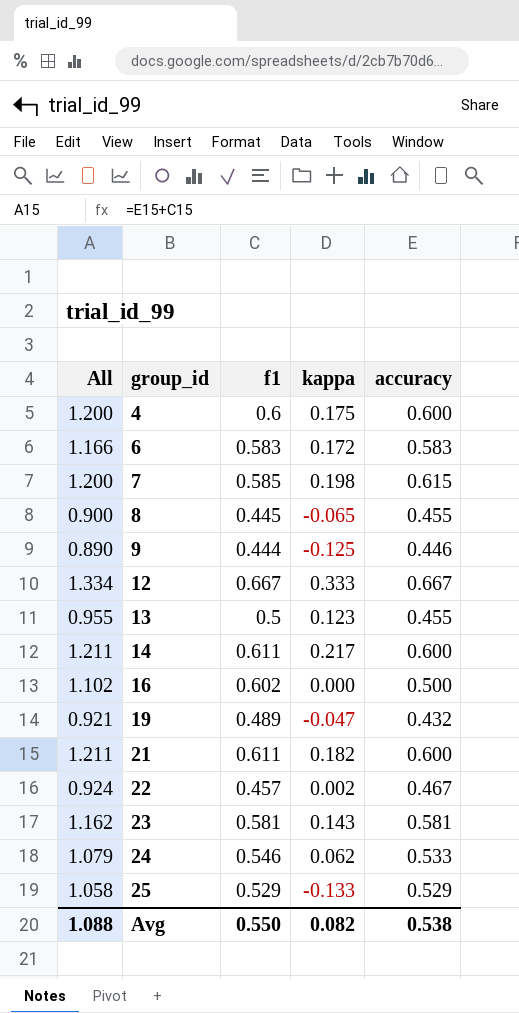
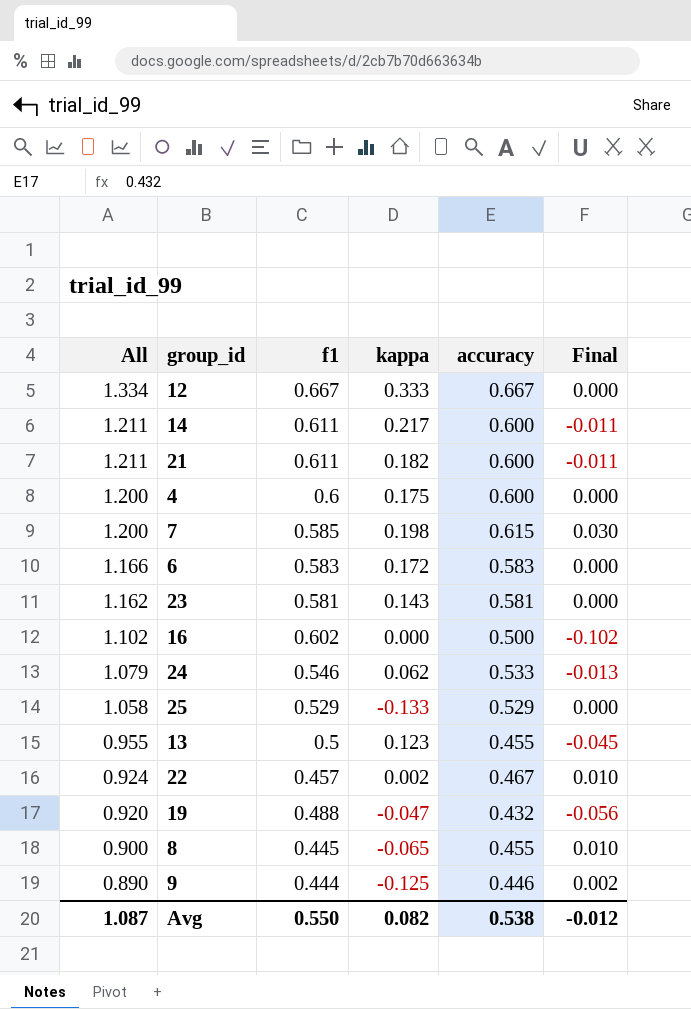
row order: group_id ascending -> All descending
column Final | formula: none -> [accuracy] - [f1]
19 | All: 0.921 -> 0.920
19 | f1: 0.489 -> 0.488
Avg | All: 1.088 -> 1.087

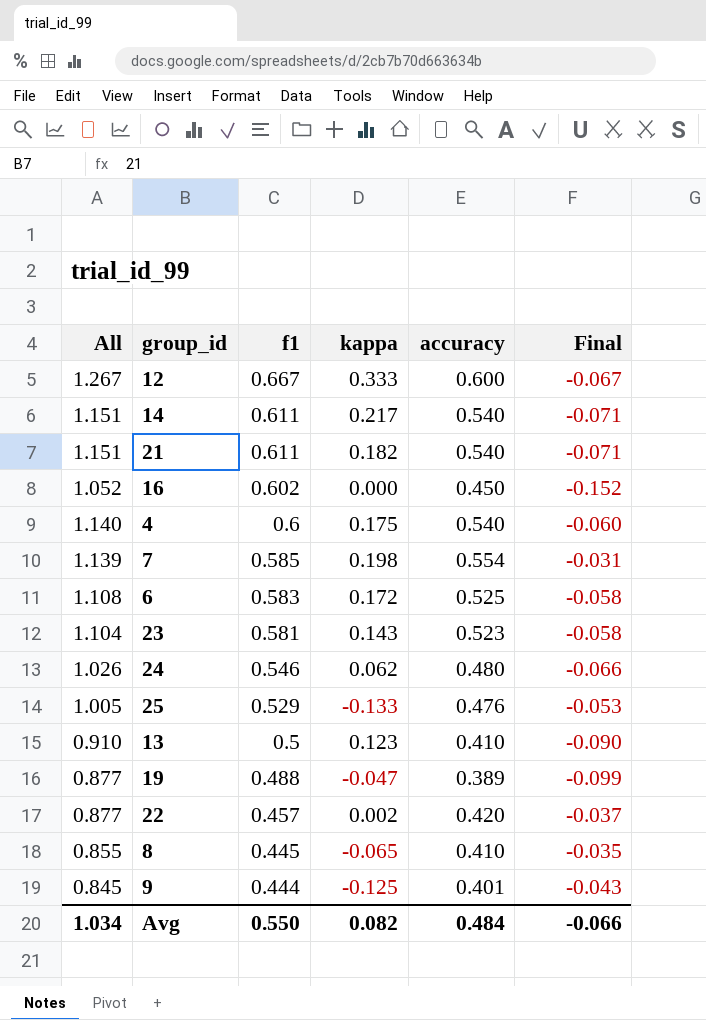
row order: All descending -> f1 descending
12 | All: 1.334 -> 1.267
12 | accuracy: 0.667 -> 0.600
12 | Final: 0.000 -> -0.067
14 | All: 1.211 -> 1.151
14 | accuracy: 0.600 -> 0.540
14 | Final: -0.011 -> -0.071
21 | All: 1.211 -> 1.151
21 | accuracy: 0.600 -> 0.540
21 | Final: -0.011 -> -0.071
16 | All: 1.102 -> 1.052
16 | accuracy: 0.500 -> 0.450
16 | Final: -0.102 -> -0.152
4 | All: 1.200 -> 1.140
4 | accuracy: 0.600 -> 0.540
4 | Final: 0.000 -> -0.060
7 | All: 1.200 -> 1.139
7 | accuracy: 0.615 -> 0.554
7 | Final: 0.030 -> -0.031
6 | All: 1.166 -> 1.108
6 | accuracy: 0.583 -> 0.525
6 | Final: 0.000 -> -0.058
23 | All: 1.162 -> 1.104
23 | accuracy: 0.581 -> 0.523
23 | Final: 0.000 -> -0.058
24 | All: 1.079 -> 1.026
24 | accuracy: 0.533 -> 0.480
24 | Final: -0.013 -> -0.066
25 | All: 1.058 -> 1.005
25 | accuracy: 0.529 -> 0.476
25 | Final: 0.000 -> -0.053
13 | All: 0.955 -> 0.910
13 | accuracy: 0.455 -> 0.410
13 | Final: -0.045 -> -0.090
19 | All: 0.920 -> 0.877
19 | accuracy: 0.432 -> 0.389
19 | Final: -0.056 -> -0.099
22 | All: 0.924 -> 0.877
22 | accuracy: 0.467 -> 0.420
22 | Final: 0.010 -> -0.037
8 | All: 0.900 -> 0.855
8 | accuracy: 0.455 -> 0.410
8 | Final: 0.010 -> -0.035
9 | All: 0.890 -> 0.845
9 | accuracy: 0.446 -> 0.401
9 | Final: 0.002 -> -0.043
Avg | All: 1.087 -> 1.034
Avg | accuracy: 0.538 -> 0.484
Avg | Final: -0.012 -> -0.066

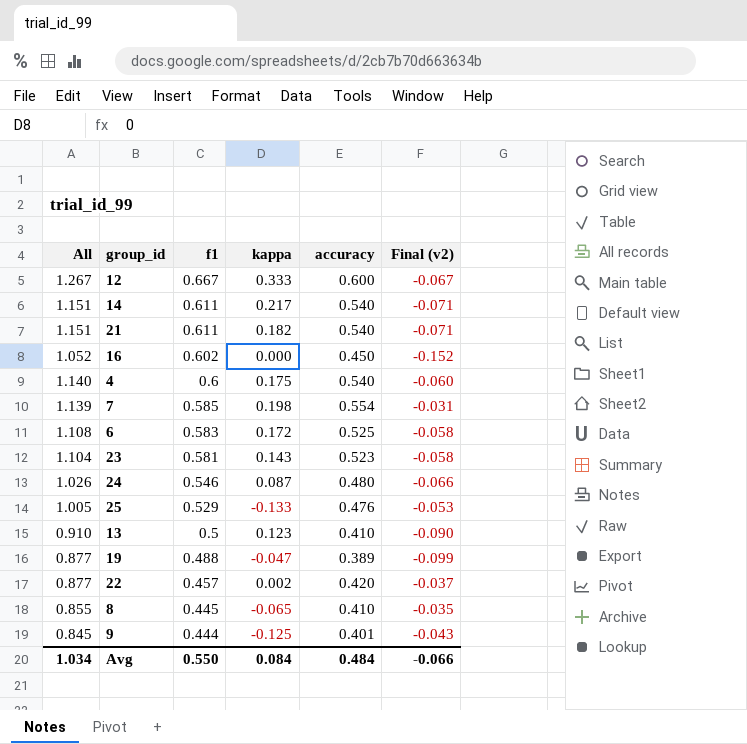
column name: Final -> Final (v2)
24 | kappa: 0.062 -> 0.087
Avg | kappa: 0.082 -> 0.084

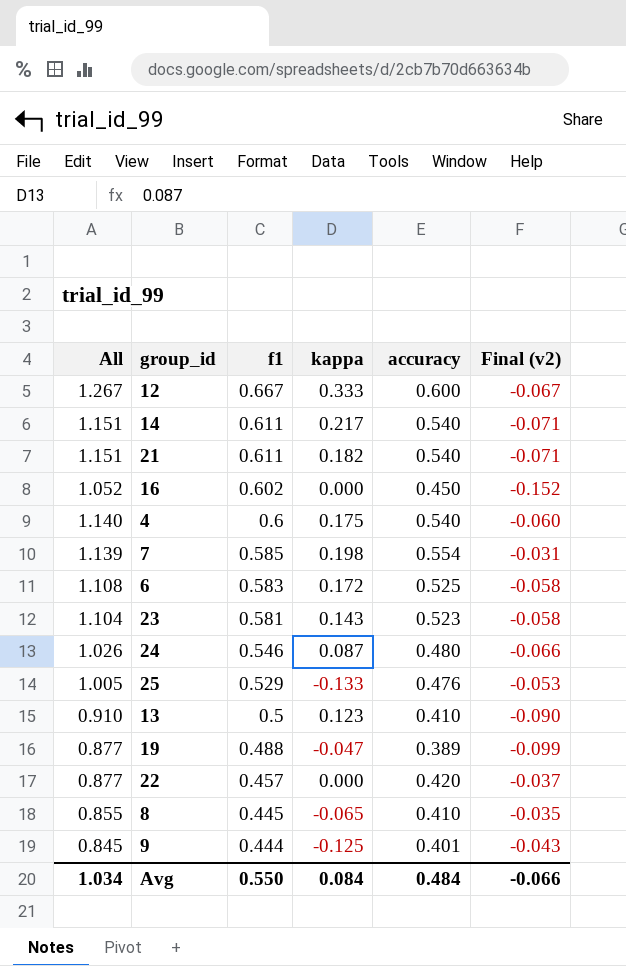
22 | kappa: 0.002 -> 0.000

